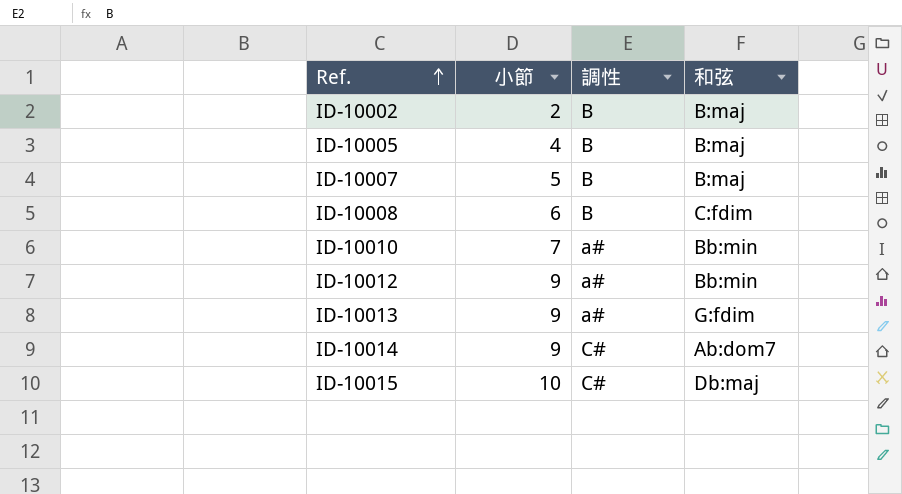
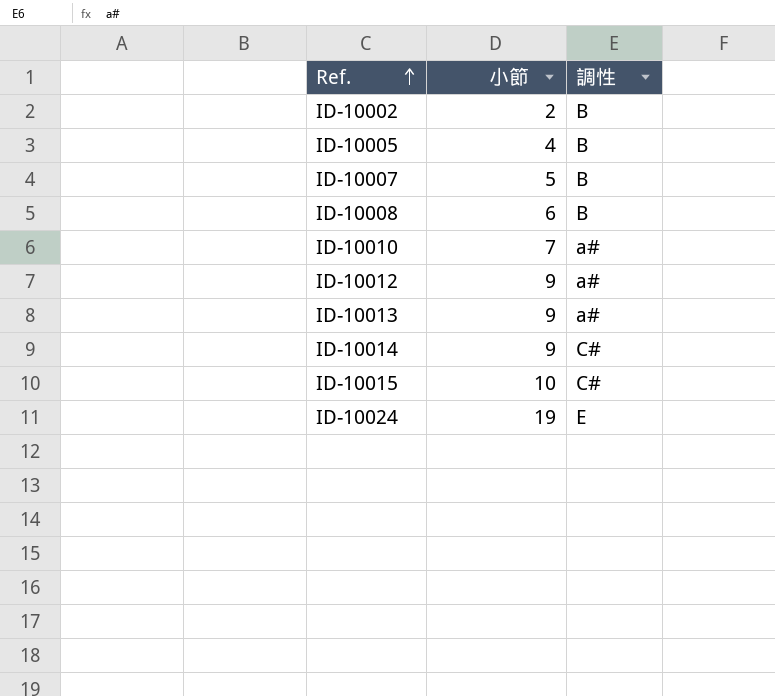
column 和弦 | position: 4 -> none
row ID-10024: none -> 19 | E

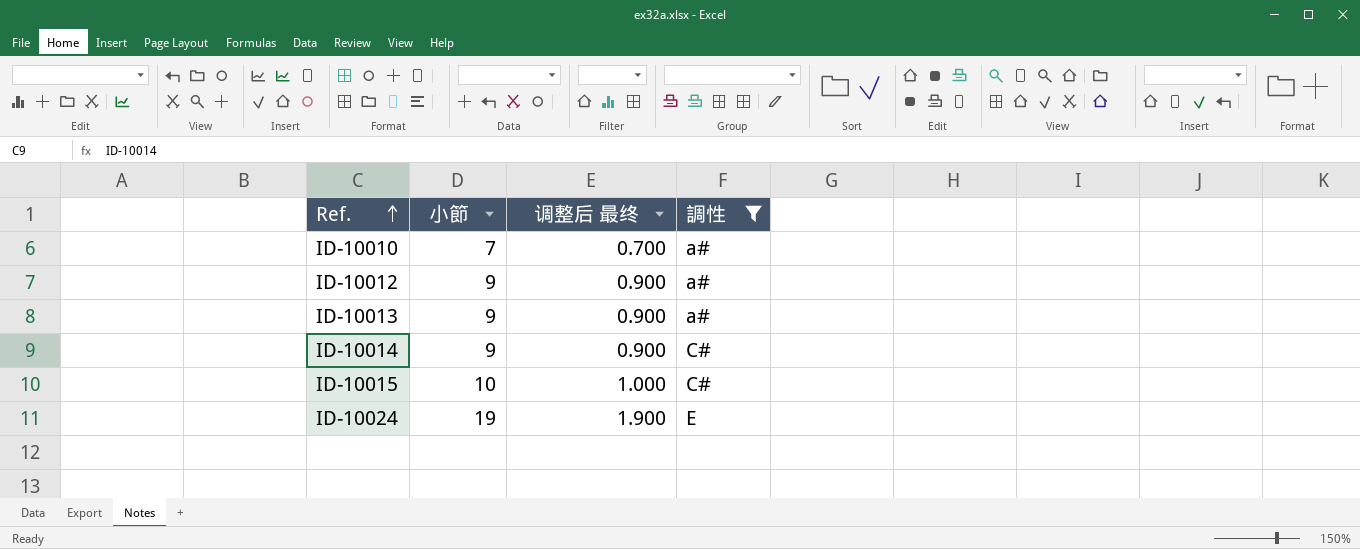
filter: none -> 調性 != B
column 调整后 最终 | formula: none -> [小節] * 0.1

